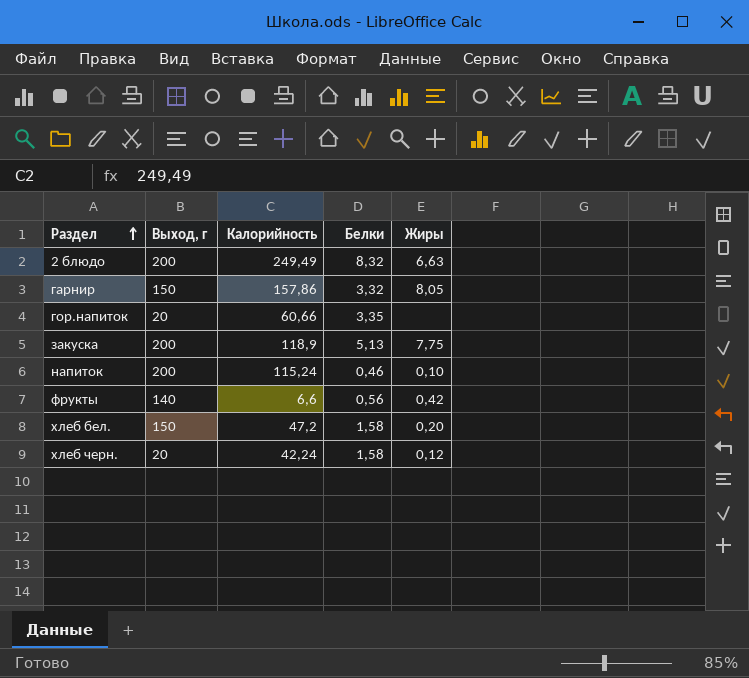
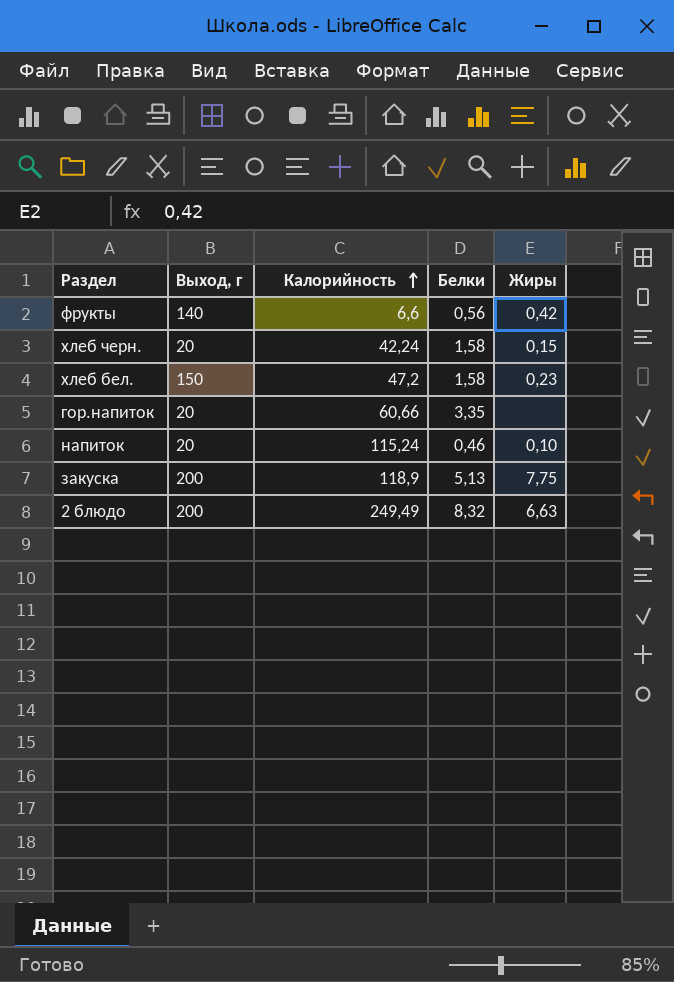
row order: Раздел ascending -> Калорийность ascending
row гарнир: 150 | 157,86 | 3,32 | 8,05 -> none
хлеб черн. | Жиры: 0,12 -> 0,15
хлеб бел. | Жиры: 0,20 -> 0,23
напиток | Выход, г: 200 -> 20

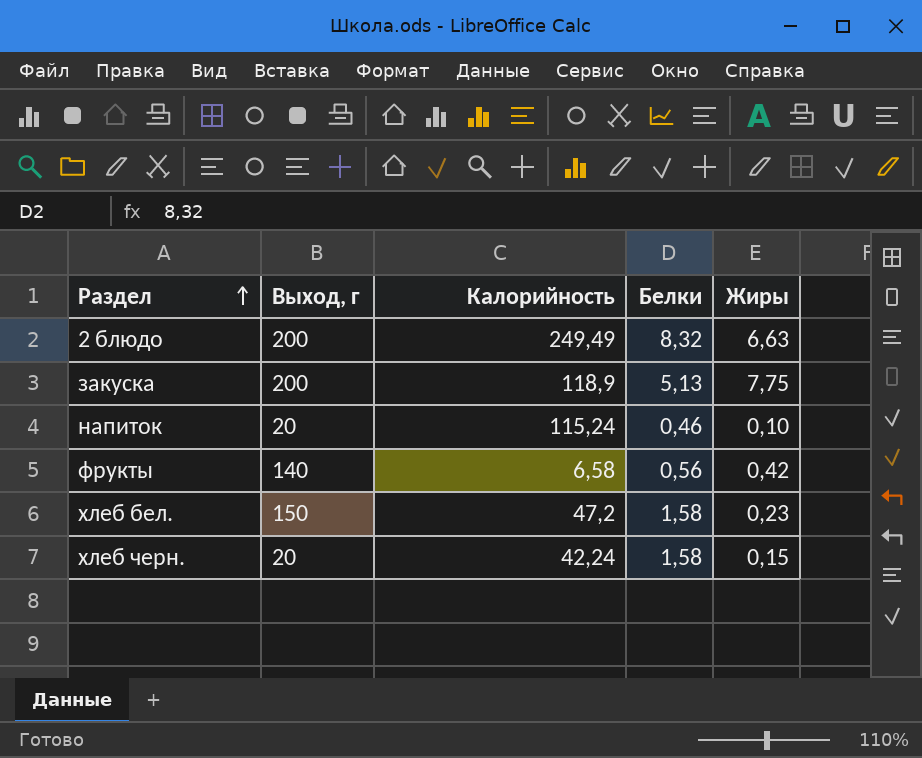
row order: Калорийность ascending -> Раздел ascending
row гор.напиток: 20 | 60,66 | 3,35 | none -> none
фрукты | Калорийность: 6,6 -> 6,58

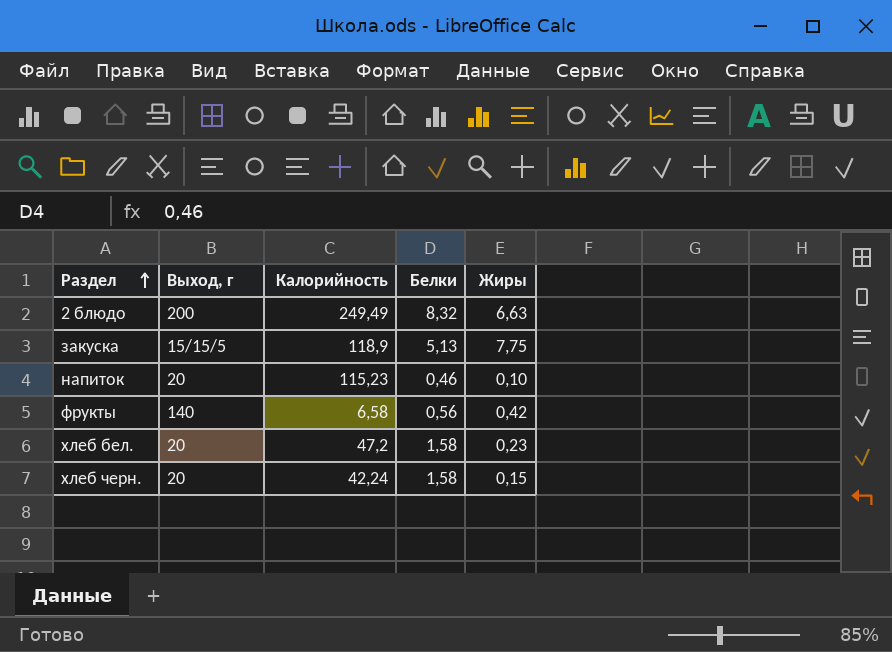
закуска | Выход, г: 200 -> 15/15/5
напиток | Калорийность: 115,24 -> 115,23
хлеб бел. | Выход, г: 150 -> 20

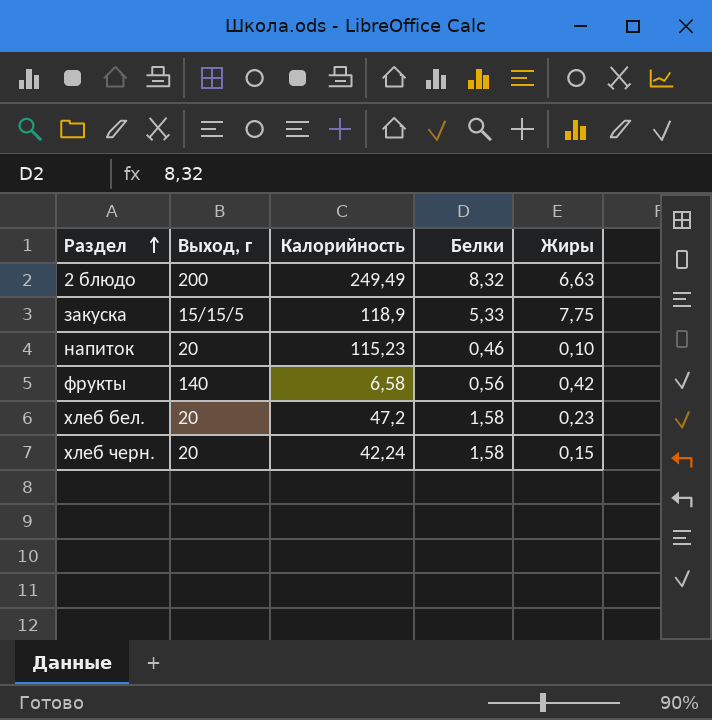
закуска | Белки: 5,13 -> 5,33

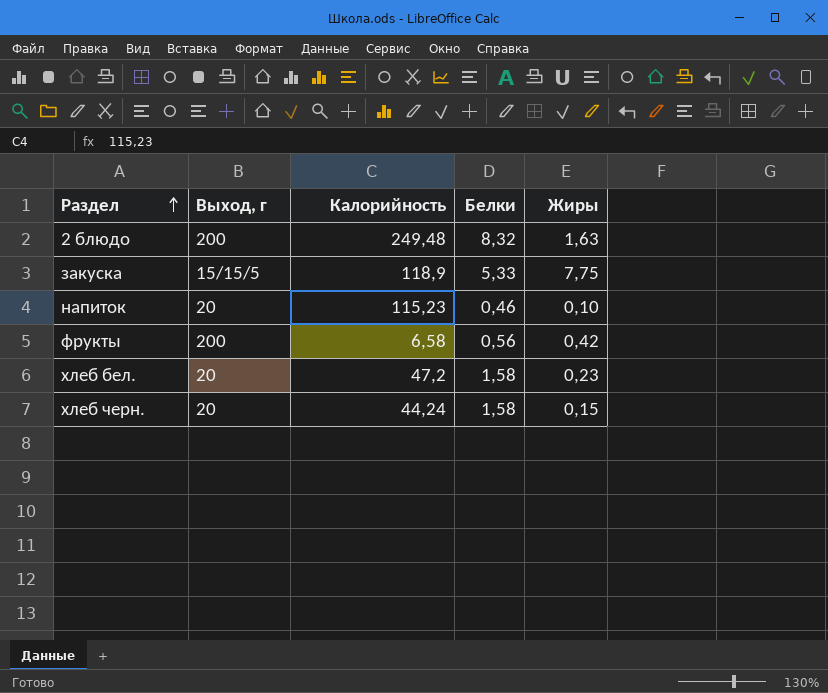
2 блюдо | Калорийность: 249,49 -> 249,48
2 блюдо | Жиры: 6,63 -> 1,63
фрукты | Выход, г: 140 -> 200
хлеб черн. | Калорийность: 42,24 -> 44,24

